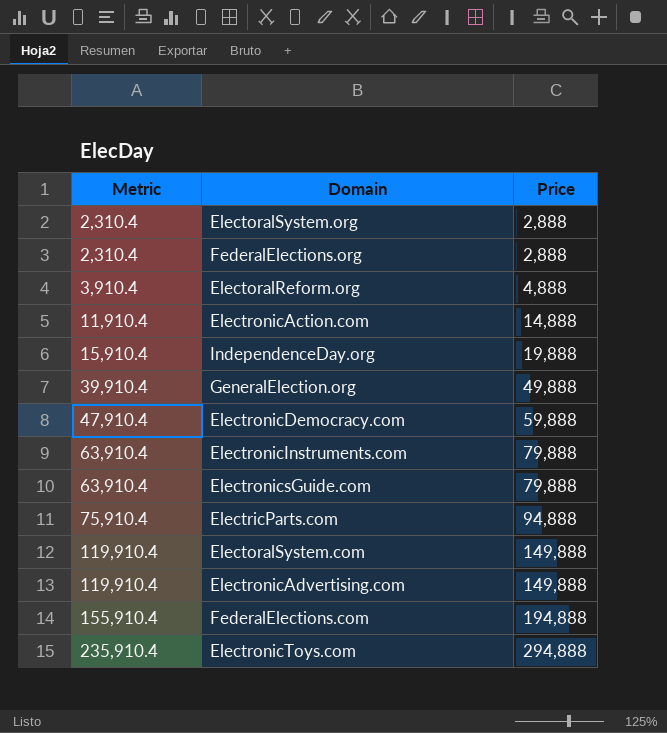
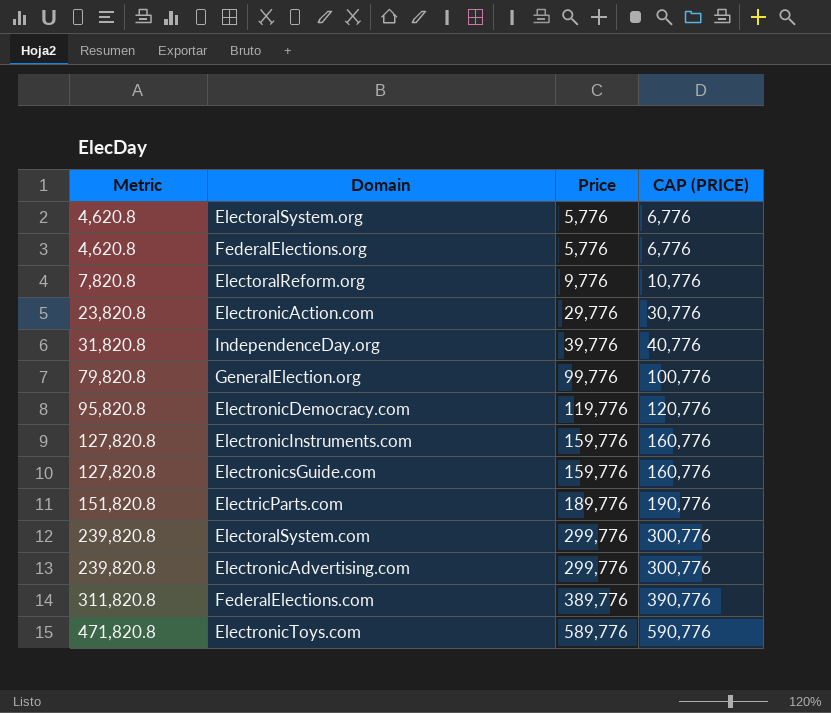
column CAP (PRICE) | formula: none -> [Price] + 1000
ElectoralSystem.org | Metric: 2,310.4 -> 4,620.8
ElectoralSystem.org | Price: 2,888 -> 5,776
FederalElections.org | Metric: 2,310.4 -> 4,620.8
FederalElections.org | Price: 2,888 -> 5,776
ElectoralReform.org | Metric: 3,910.4 -> 7,820.8
ElectoralReform.org | Price: 4,888 -> 9,776
ElectronicAction.com | Metric: 11,910.4 -> 23,820.8
ElectronicAction.com | Price: 14,888 -> 29,776
IndependenceDay.org | Metric: 15,910.4 -> 31,820.8
IndependenceDay.org | Price: 19,888 -> 39,776
GeneralElection.org | Metric: 39,910.4 -> 79,820.8
GeneralElection.org | Price: 49,888 -> 99,776
ElectronicDemocracy.com | Metric: 47,910.4 -> 95,820.8
ElectronicDemocracy.com | Price: 59,888 -> 119,776
ElectronicInstruments.com | Metric: 63,910.4 -> 127,820.8
ElectronicInstruments.com | Price: 79,888 -> 159,776
ElectronicsGuide.com | Metric: 63,910.4 -> 127,820.8
ElectronicsGuide.com | Price: 79,888 -> 159,776
ElectricParts.com | Metric: 75,910.4 -> 151,820.8
ElectricParts.com | Price: 94,888 -> 189,776
ElectoralSystem.com | Metric: 119,910.4 -> 239,820.8
ElectoralSystem.com | Price: 149,888 -> 299,776
ElectronicAdvertising.com | Metric: 119,910.4 -> 239,820.8
ElectronicAdvertising.com | Price: 149,888 -> 299,776
FederalElections.com | Metric: 155,910.4 -> 311,820.8
FederalElections.com | Price: 194,888 -> 389,776
ElectronicToys.com | Metric: 235,910.4 -> 471,820.8
ElectronicToys.com | Price: 294,888 -> 589,776

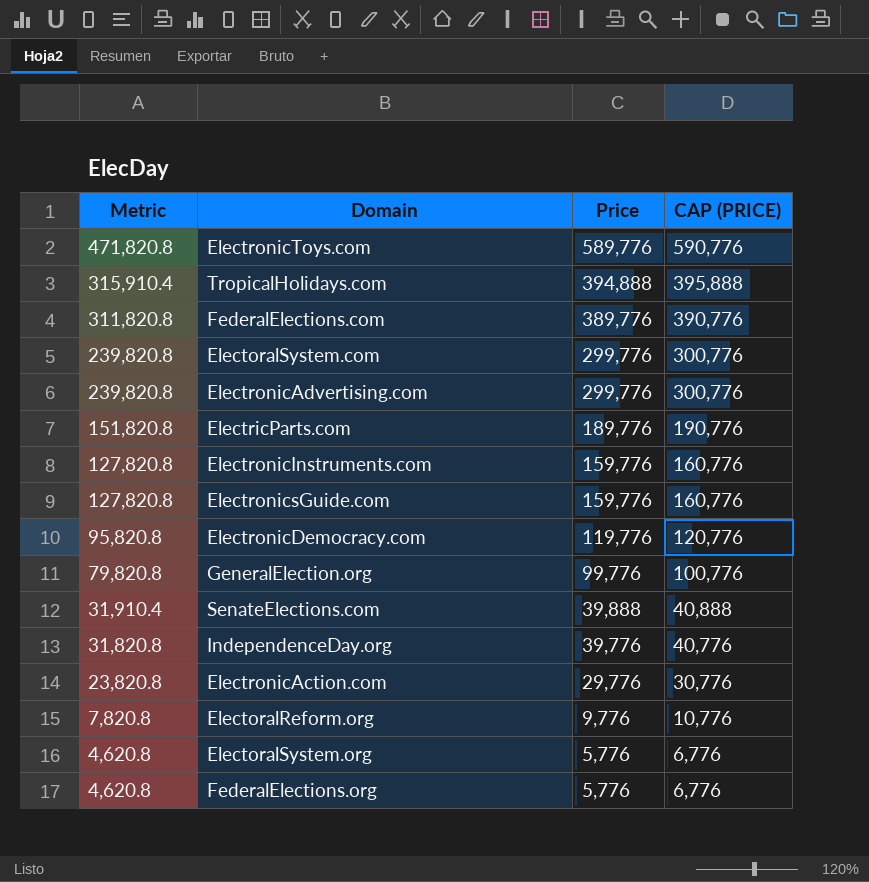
row order: Metric ascending -> Metric descending
row TropicalHolidays.com: none -> 315,910.4 | 394,888 | 395,888
row SenateElections.com: none -> 31,910.4 | 39,888 | 40,888

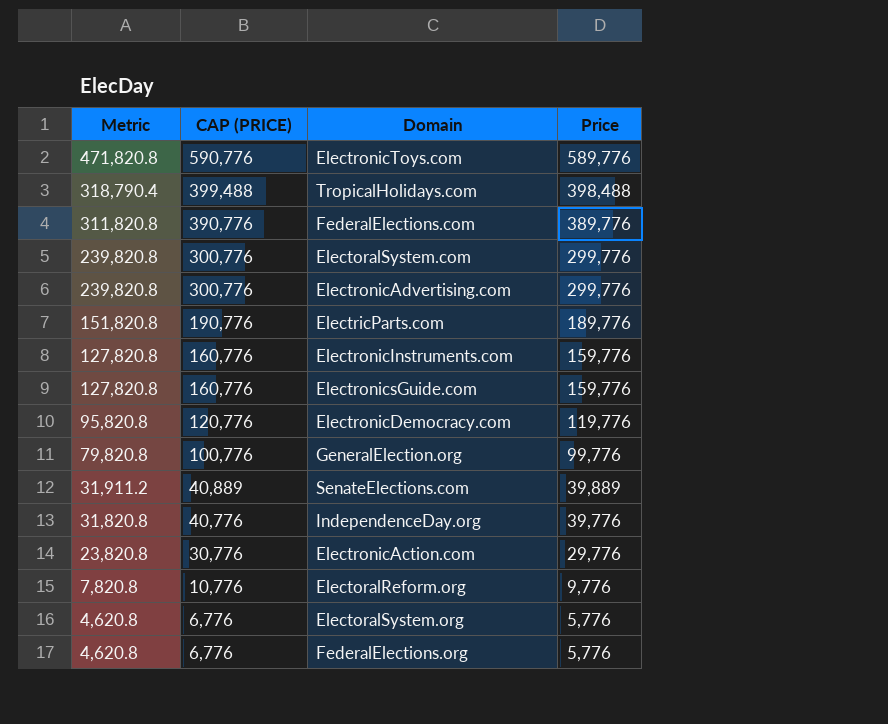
column CAP (PRICE) | position: 4 -> 2
TropicalHolidays.com | Metric: 315,910.4 -> 318,790.4
TropicalHolidays.com | CAP (PRICE): 395,888 -> 399,488
TropicalHolidays.com | Price: 394,888 -> 398,488
SenateElections.com | Metric: 31,910.4 -> 31,911.2
SenateElections.com | CAP (PRICE): 40,888 -> 40,889
SenateElections.com | Price: 39,888 -> 39,889

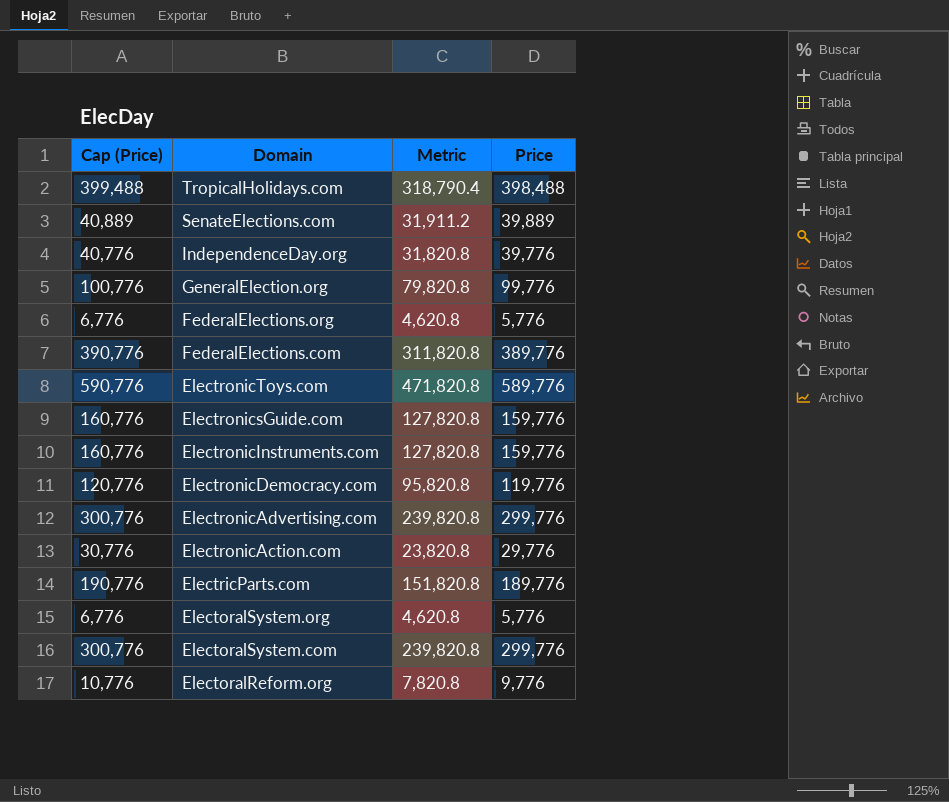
row order: Metric descending -> Domain descending
column name: CAP (PRICE) -> Cap (Price)
column Metric | position: 1 -> 3

